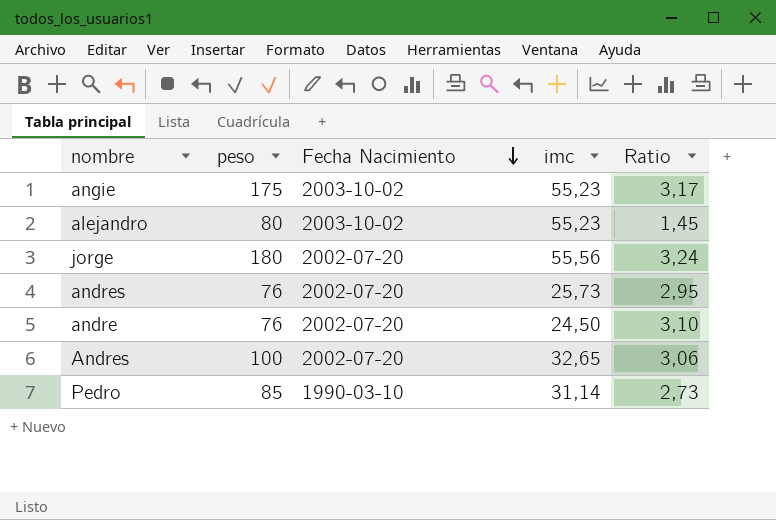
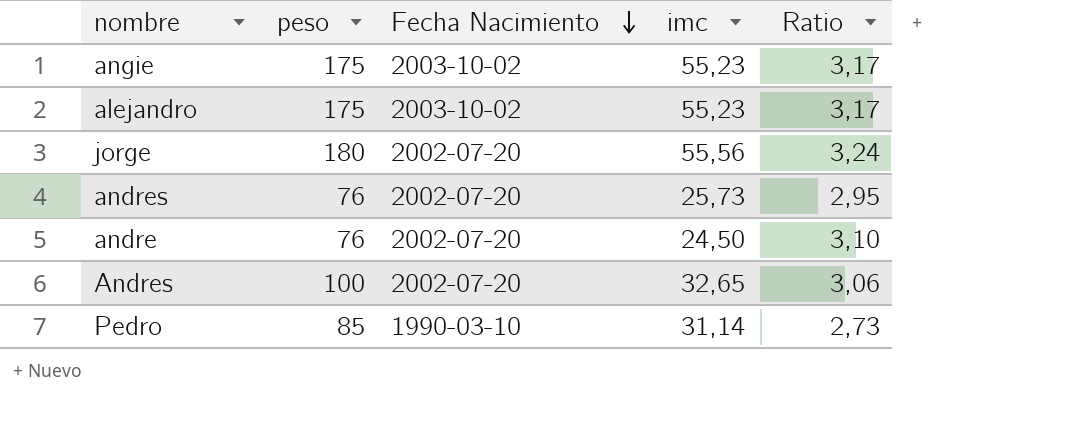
alejandro | peso: 80 -> 175
alejandro | Ratio: 1,45 -> 3,17

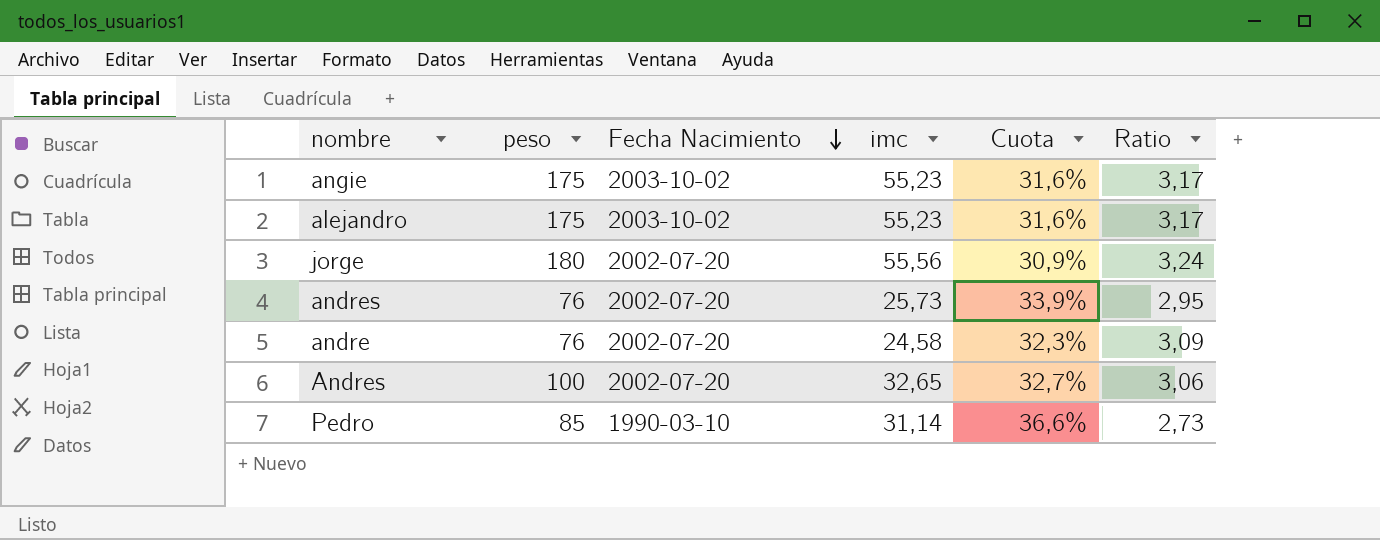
column Cuota | formula: none -> [imc] / [peso]
andre | imc: 24,50 -> 24,58
andre | Ratio: 3,10 -> 3,09

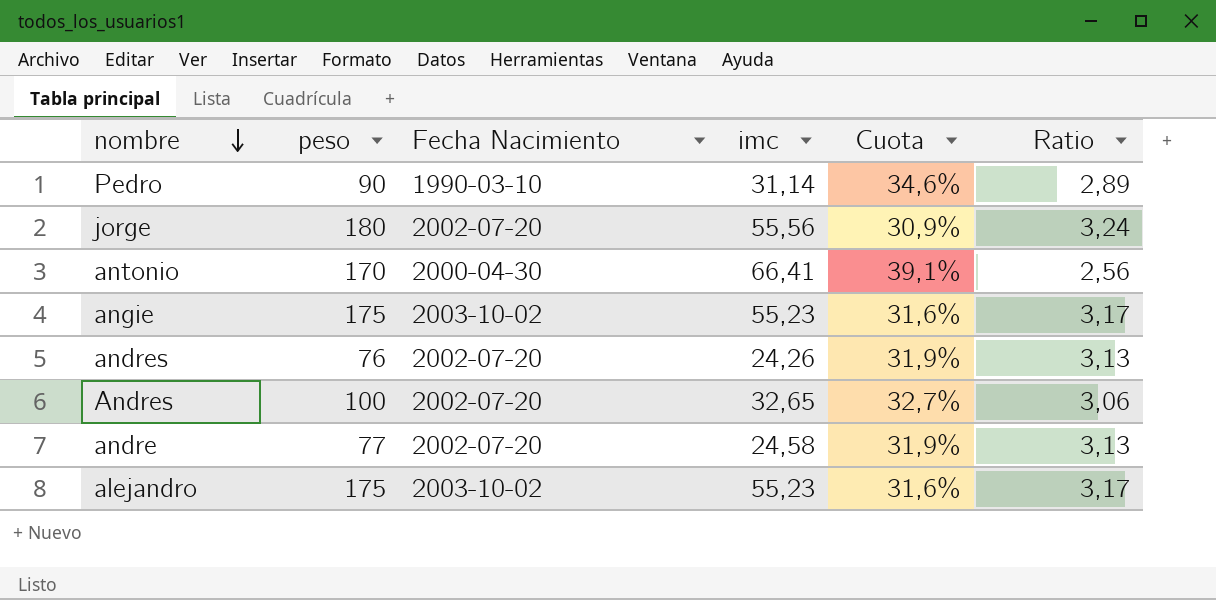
row order: Fecha Nacimiento descending -> nombre descending
Pedro | peso: 85 -> 90
Pedro | Cuota: 36,6% -> 34,6%
Pedro | Ratio: 2,73 -> 2,89
row antonio: none -> 170 | 2000-04-30 | 66,41 | 39,1% | 2,56
andres | imc: 25,73 -> 24,26
andres | Cuota: 33,9% -> 31,9%
andres | Ratio: 2,95 -> 3,13
andre | peso: 76 -> 77
andre | Cuota: 32,3% -> 31,9%
andre | Ratio: 3,09 -> 3,13

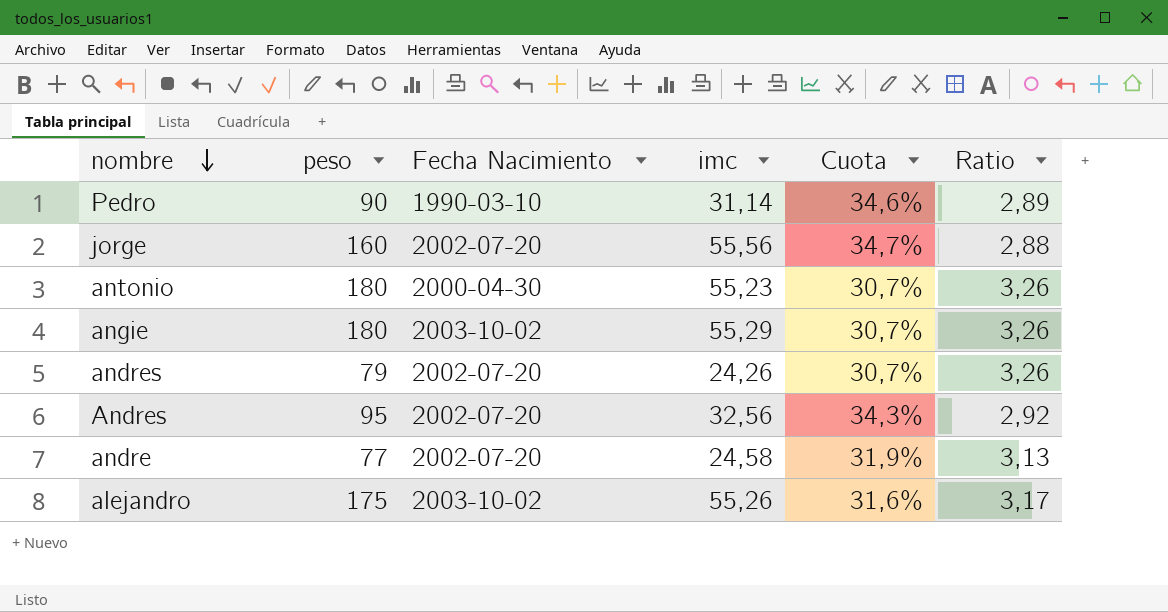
jorge | peso: 180 -> 160
jorge | Cuota: 30,9% -> 34,7%
jorge | Ratio: 3,24 -> 2,88
antonio | peso: 170 -> 180
antonio | imc: 66,41 -> 55,23
antonio | Cuota: 39,1% -> 30,7%
antonio | Ratio: 2,56 -> 3,26
angie | peso: 175 -> 180
angie | imc: 55,23 -> 55,29
angie | Cuota: 31,6% -> 30,7%
angie | Ratio: 3,17 -> 3,26
andres | peso: 76 -> 79
andres | Cuota: 31,9% -> 30,7%
andres | Ratio: 3,13 -> 3,26
Andres | peso: 100 -> 95
Andres | imc: 32,65 -> 32,56
Andres | Cuota: 32,7% -> 34,3%
Andres | Ratio: 3,06 -> 2,92
alejandro | imc: 55,23 -> 55,26

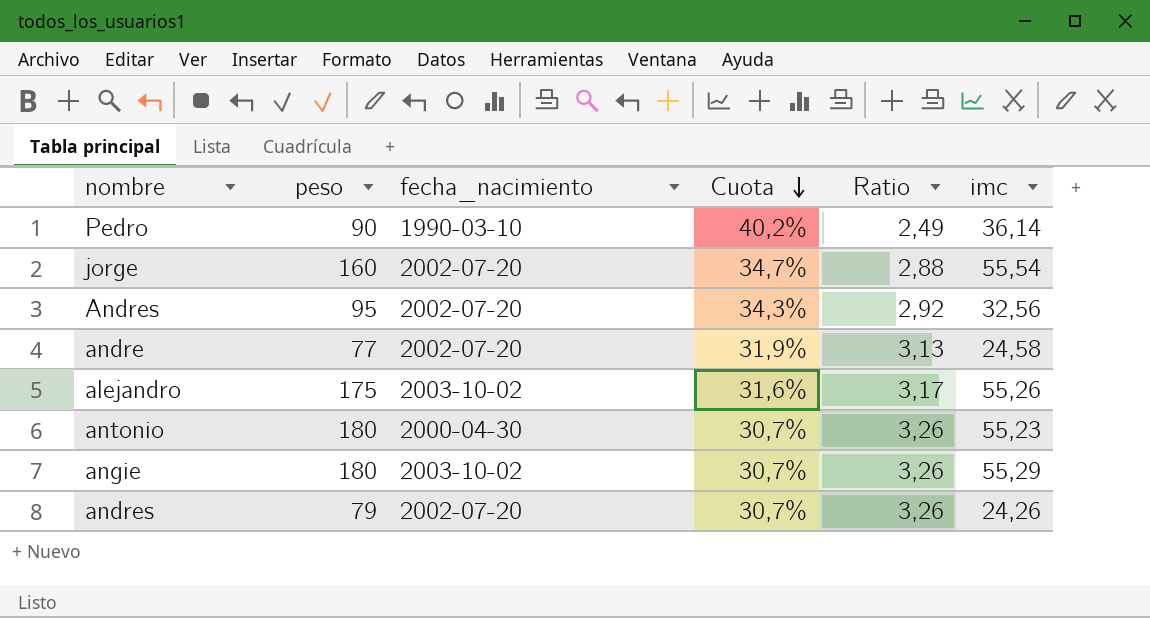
row order: nombre descending -> Cuota descending
column name: Fecha Nacimiento -> fecha_nacimiento
column imc | position: 4 -> 6
Pedro | Cuota: 34,6% -> 40,2%
Pedro | Ratio: 2,89 -> 2,49
Pedro | imc: 31,14 -> 36,14
jorge | imc: 55,56 -> 55,54

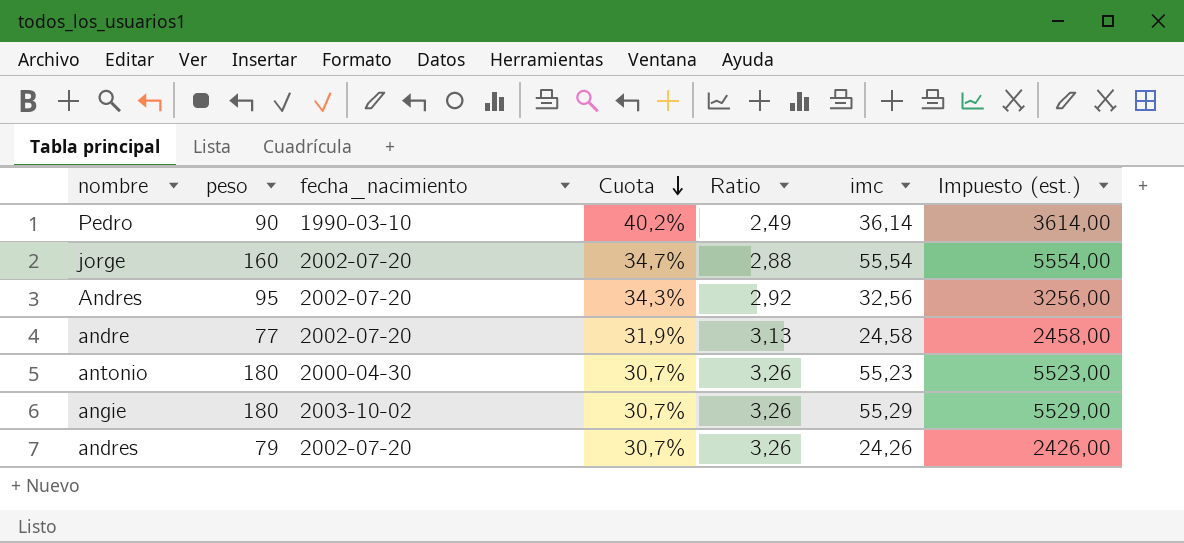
column Impuesto (est.) | formula: none -> [imc] * 100
row alejandro: 175 | 2003-10-02 | 31,6% | 3,17 | 55,26 -> none

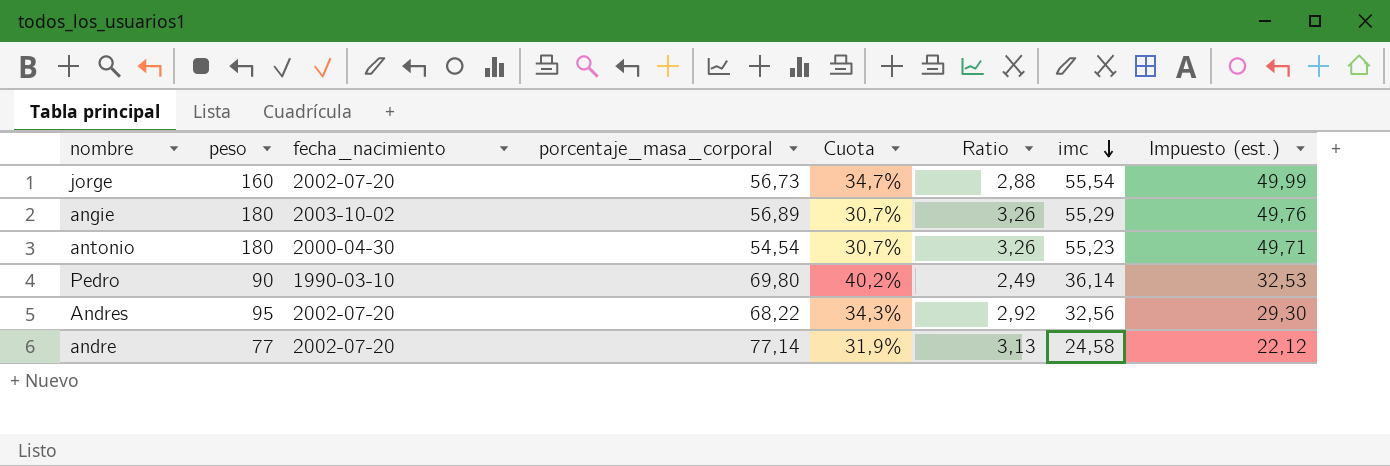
row order: Cuota descending -> imc descending
column porcentaje_masa_corporal | position: none -> 4
column Impuesto (est.) | formula: [imc] * 100 -> [imc] * 0,9
row andres: 79 | 2002-07-20 | 30,7% | 3,26 | 24,26 | 2426,00 -> none

